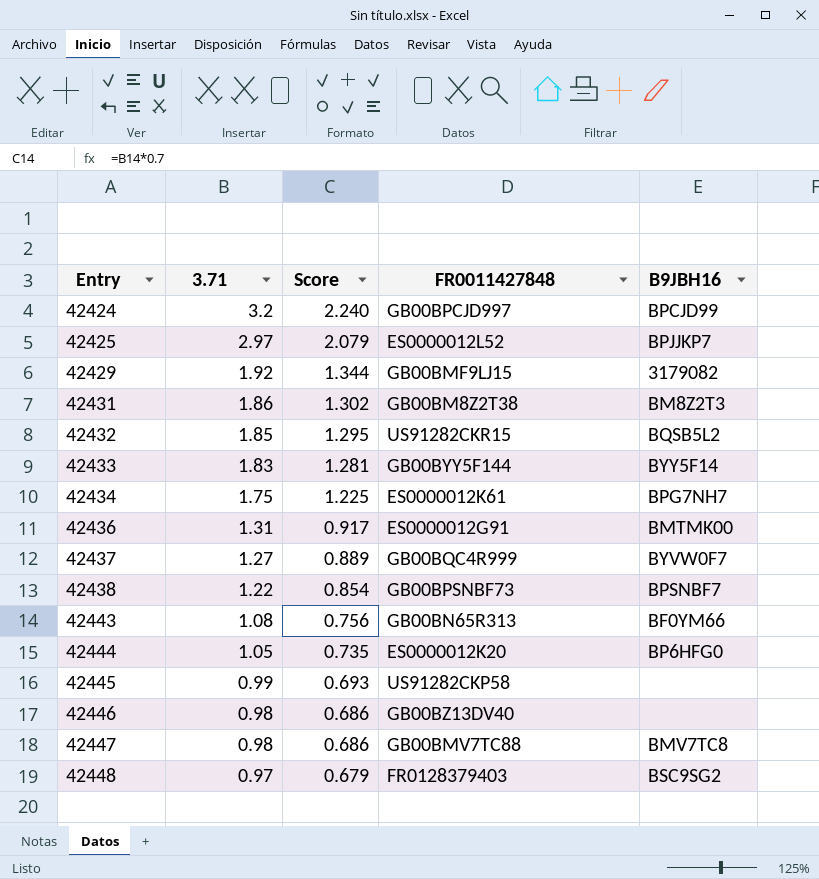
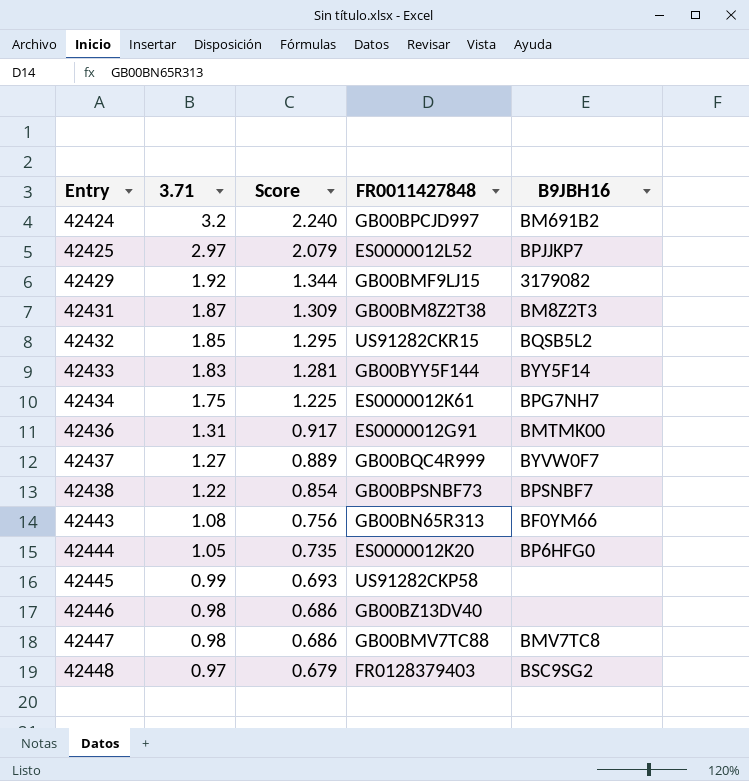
42424 | B9JBH16: BPCJD99 -> BM691B2
42431 | 3.71: 1.86 -> 1.87
42431 | Score: 1.302 -> 1.309

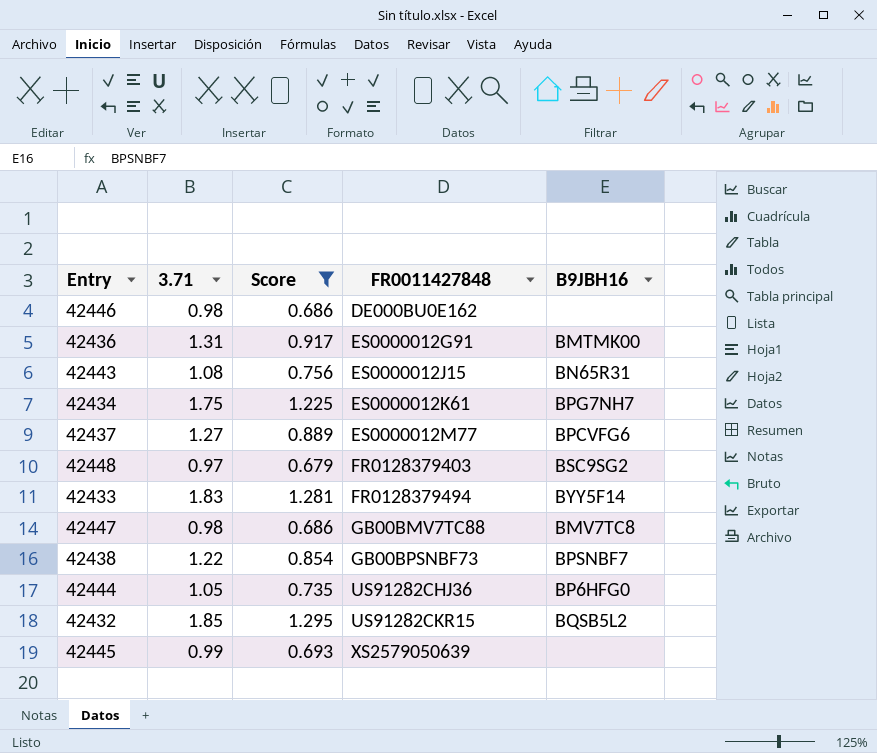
filter: none -> Score <= 1.295
row order: Entry ascending -> FR0011427848 ascending
42446 | FR0011427848: GB00BZ13DV40 -> DE000BU0E162
42443 | FR0011427848: GB00BN65R313 -> ES0000012J15
42443 | B9JBH16: BF0YM66 -> BN65R31
42437 | FR0011427848: GB00BQC4R999 -> ES0000012M77
42437 | B9JBH16: BYVW0F7 -> BPCVFG6
42433 | FR0011427848: GB00BYY5F144 -> FR0128379494
42444 | FR0011427848: ES0000012K20 -> US91282CHJ36
42445 | FR0011427848: US91282CKP58 -> XS2579050639

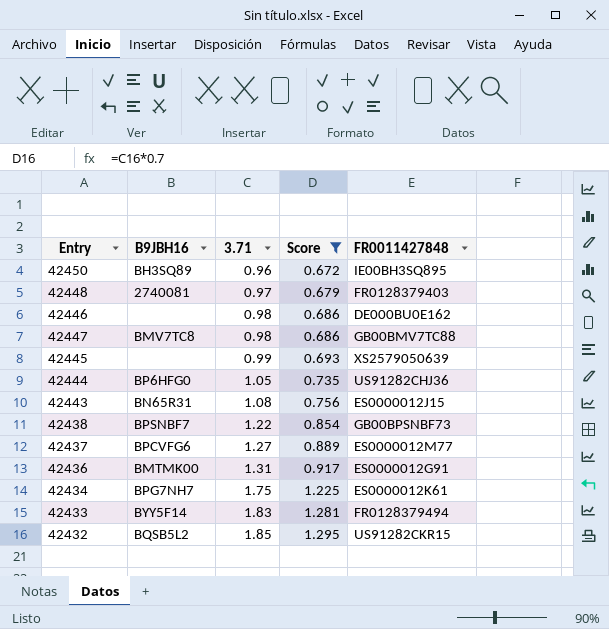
row order: FR0011427848 ascending -> 3.71 ascending
column B9JBH16 | position: 5 -> 2
row 42450: none -> BH3SQ89 | 0.96 | 0.672 | IE00BH3SQ895
42448 | B9JBH16: BSC9SG2 -> 2740081

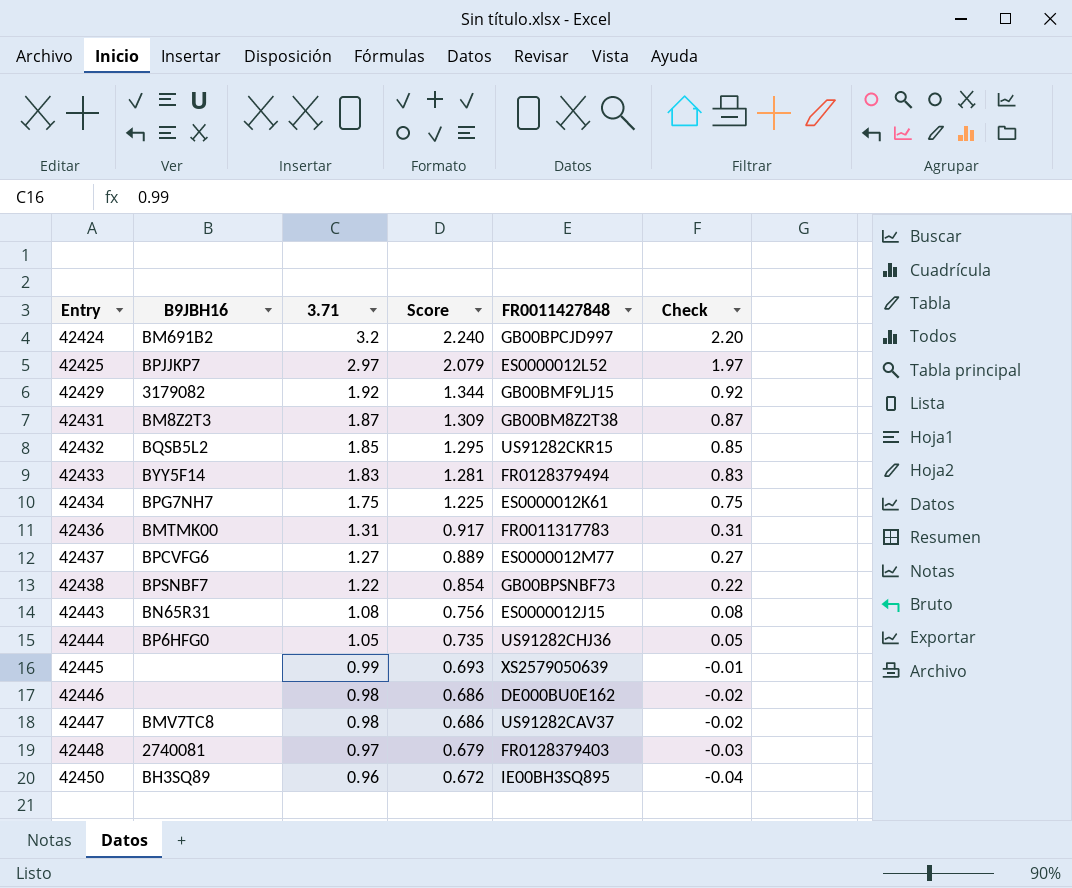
filter: Score <= 1.295 -> none
row order: 3.71 ascending -> Entry ascending
column Check | formula: none -> [3.71] - 1
42436 | FR0011427848: ES0000012G91 -> FR0011317783
42447 | FR0011427848: GB00BMV7TC88 -> US91282CAV37

